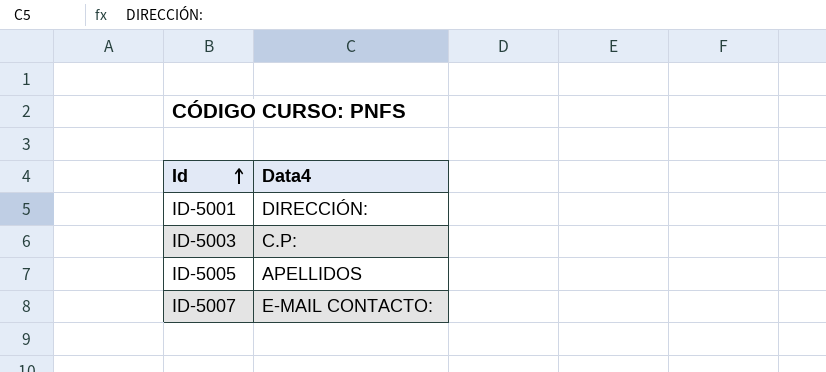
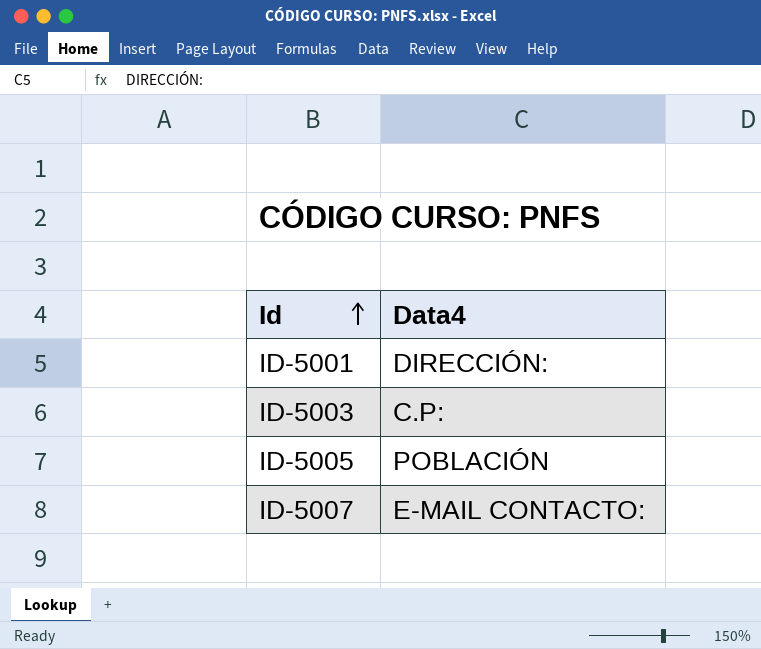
ID-5005 | Data4: APELLIDOS -> POBLACIÓN

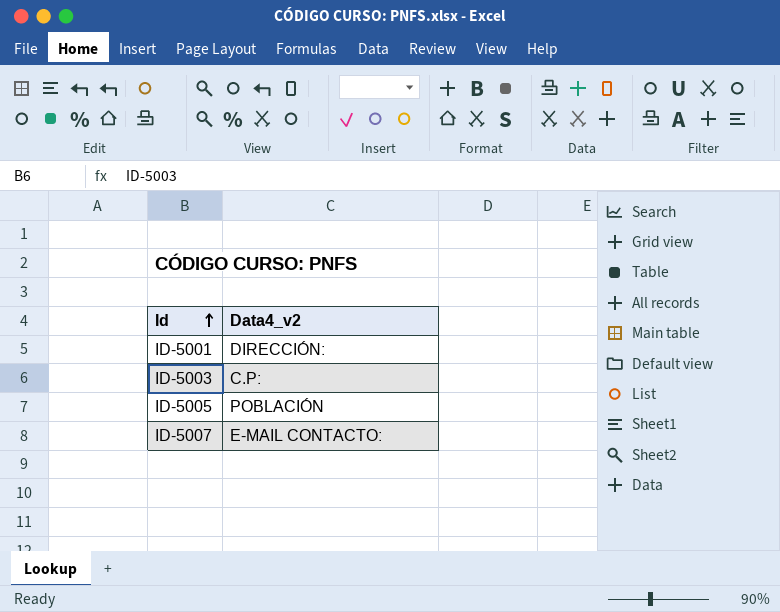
column name: Data4 -> Data4_v2

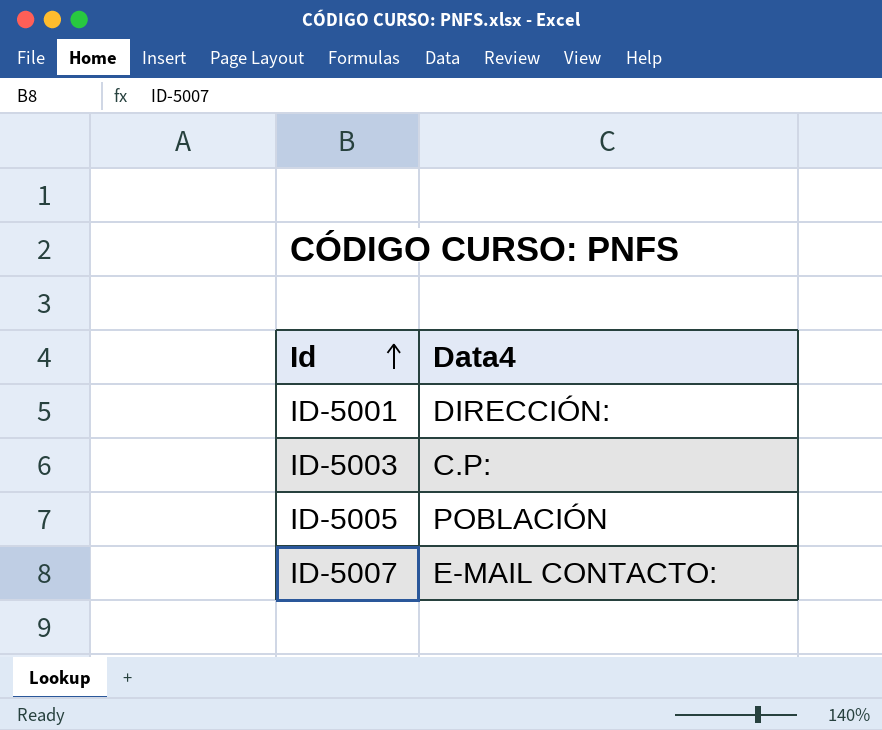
column name: Data4_v2 -> Data4

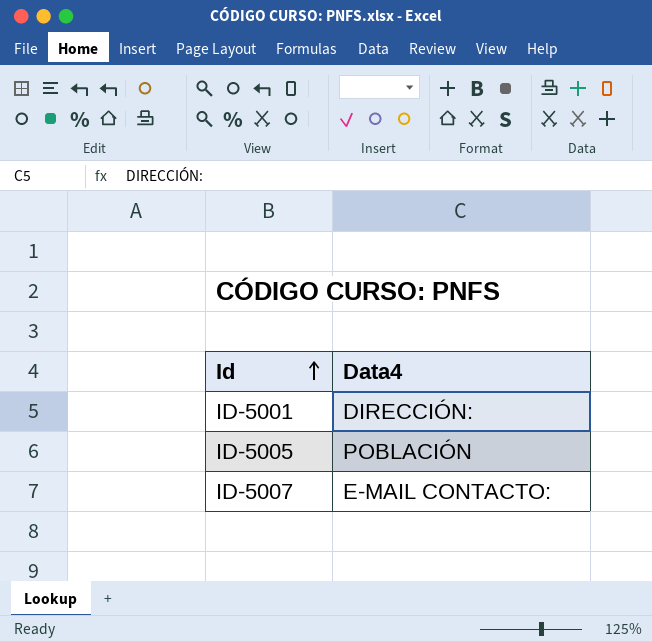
row ID-5003: C.P: -> none

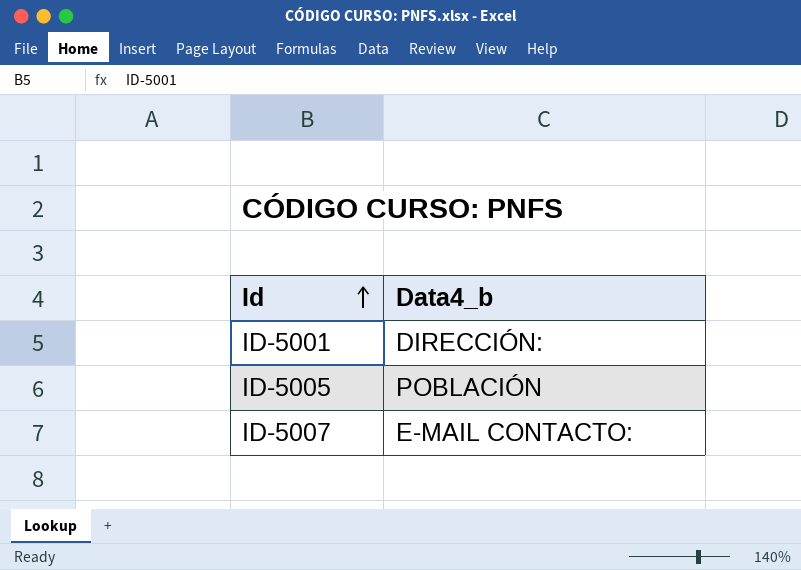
column name: Data4 -> Data4_b

